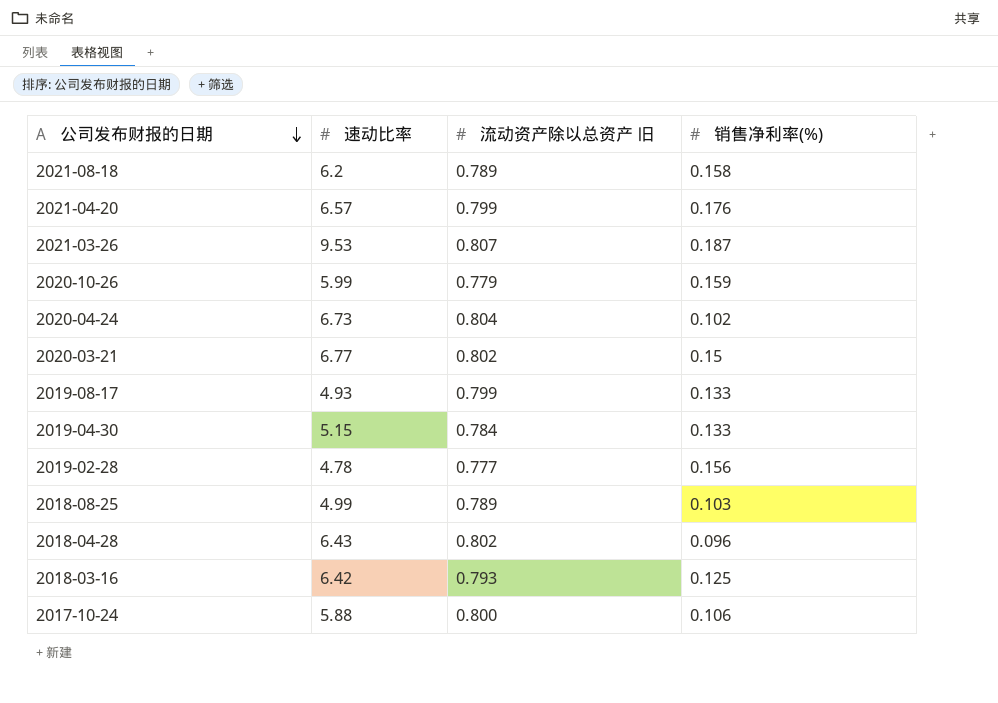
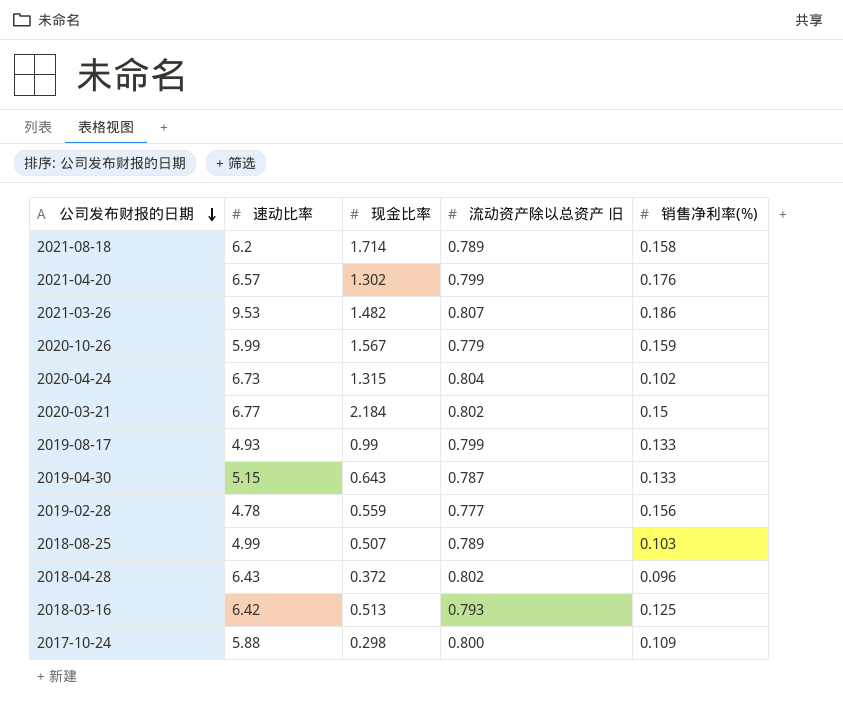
column 现金比率 | position: none -> 3
2021-03-26 | 销售净利率(%): 0.187 -> 0.186
2019-04-30 | 流动资产除以总资产 旧: 0.784 -> 0.787
2017-10-24 | 销售净利率(%): 0.106 -> 0.109

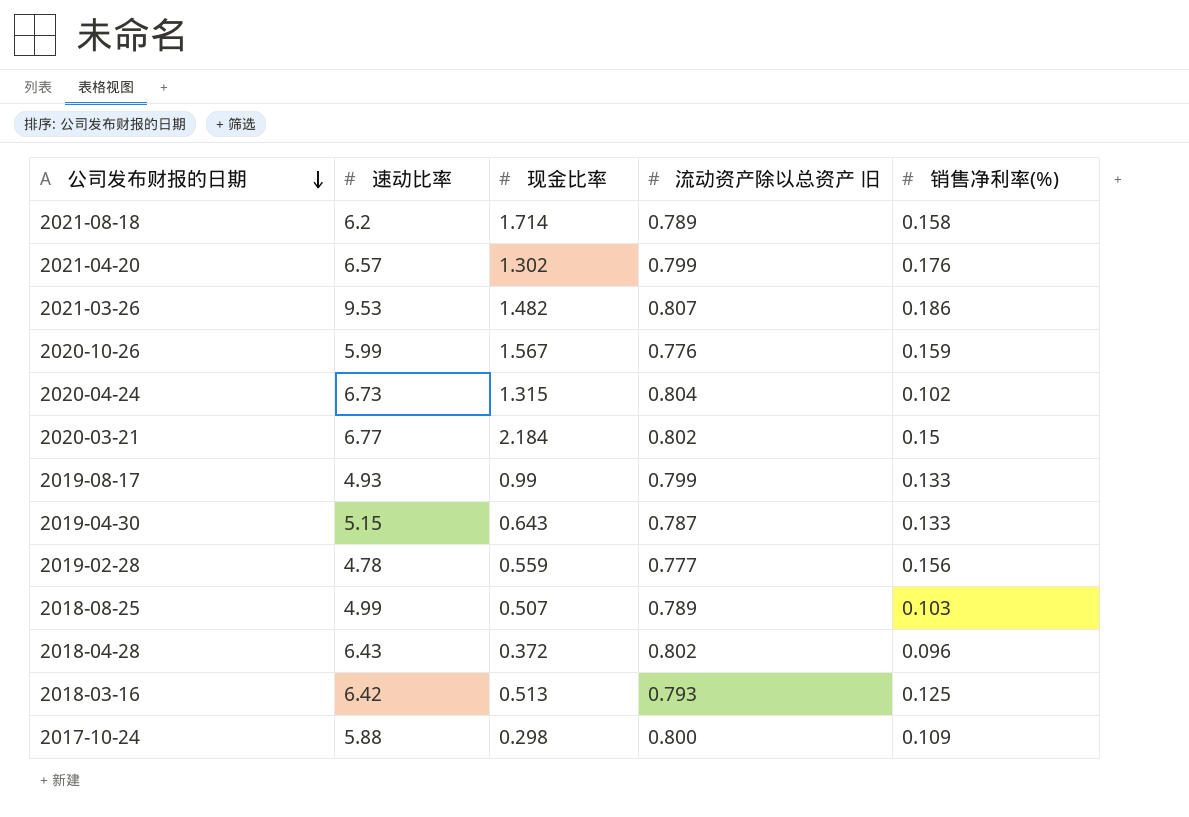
2020-10-26 | 流动资产除以总资产 旧: 0.779 -> 0.776

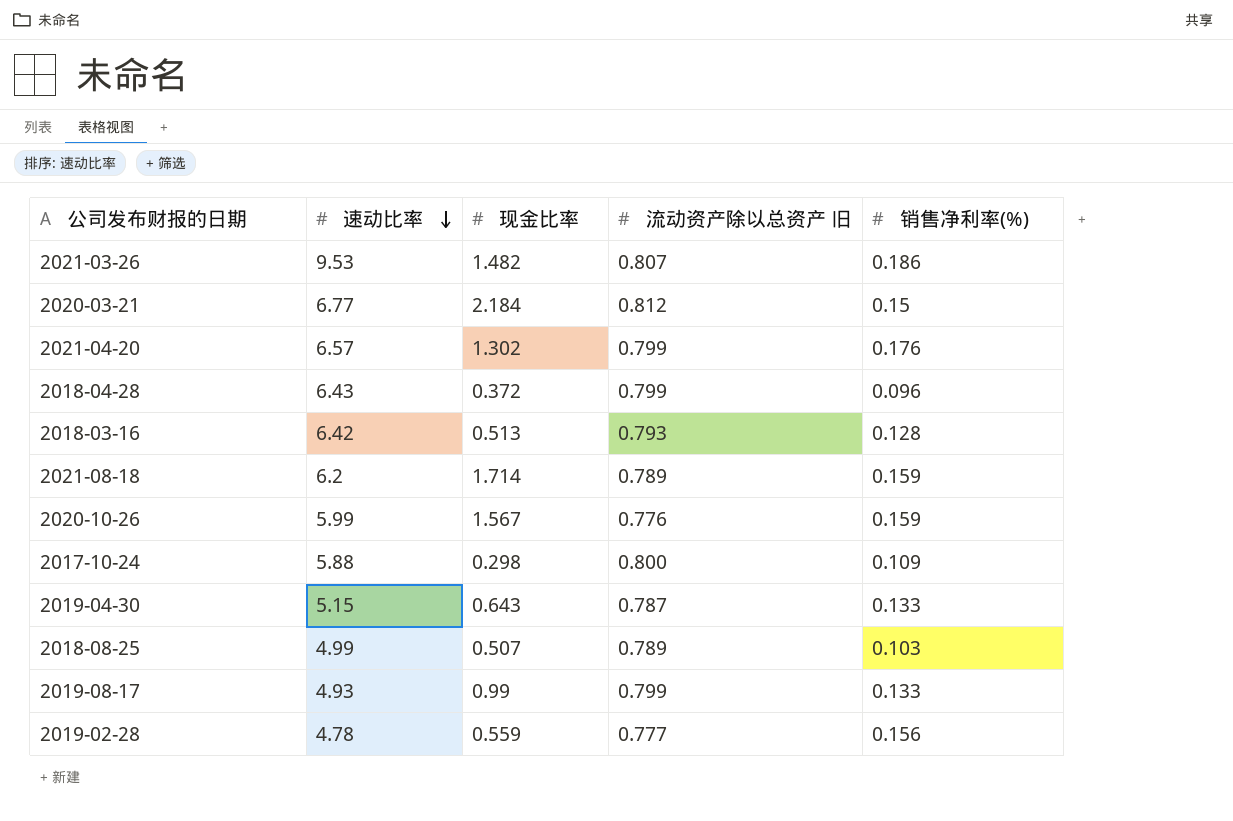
row order: 公司发布财报的日期 descending -> 速动比率 descending
row 2020-04-24: 6.73 | 1.315 | 0.804 | 0.102 -> none
2020-03-21 | 流动资产除以总资产 旧: 0.802 -> 0.812
2018-04-28 | 流动资产除以总资产 旧: 0.802 -> 0.799
2018-03-16 | 销售净利率(%): 0.125 -> 0.128
2021-08-18 | 销售净利率(%): 0.158 -> 0.159

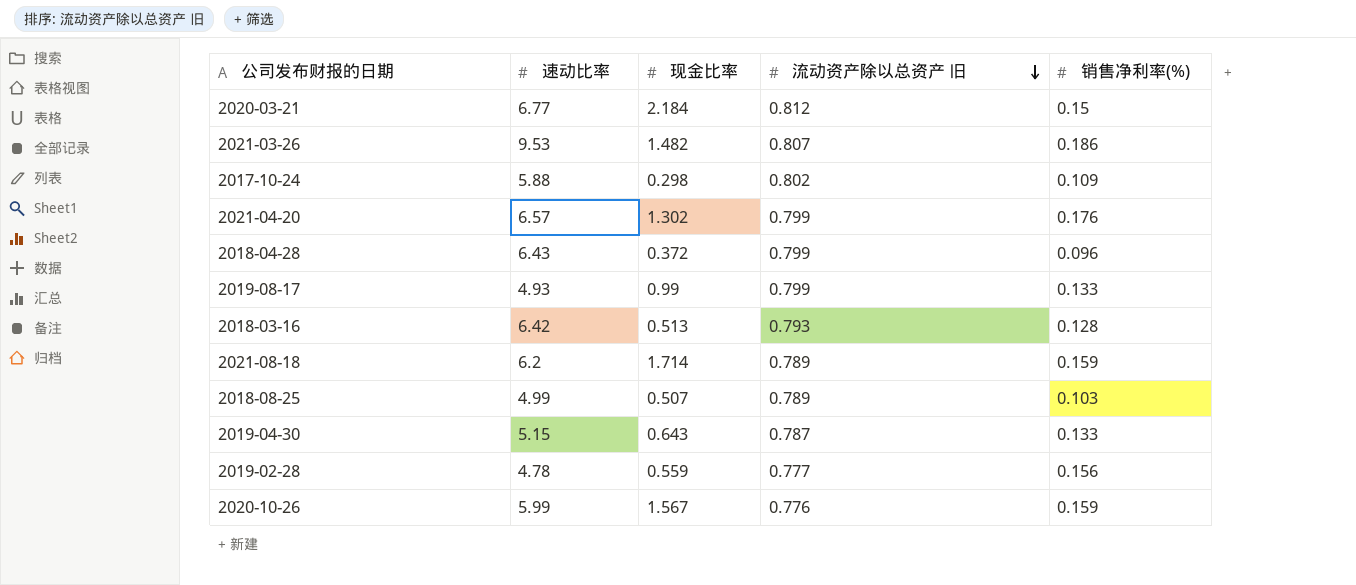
row order: 速动比率 descending -> 流动资产除以总资产 旧 descending
2017-10-24 | 流动资产除以总资产 旧: 0.800 -> 0.802

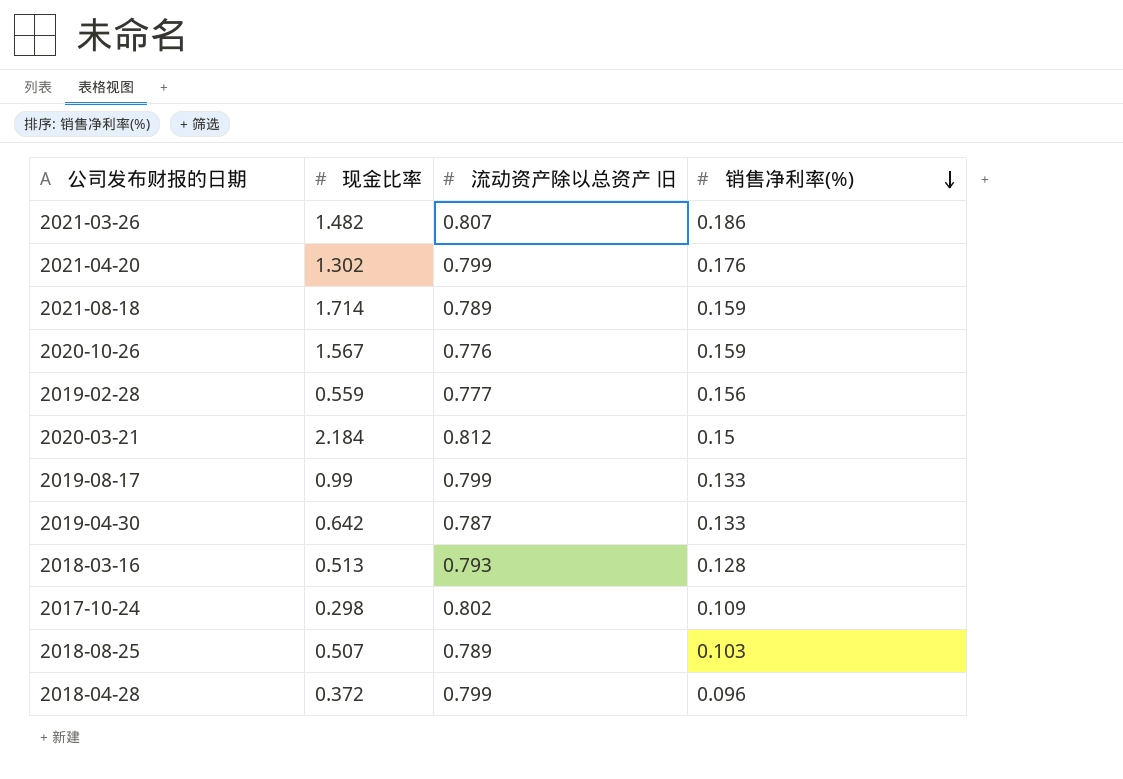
row order: 流动资产除以总资产 旧 descending -> 销售净利率(%) descending
column 速动比率 | position: 2 -> none
2019-04-30 | 现金比率: 0.643 -> 0.642

